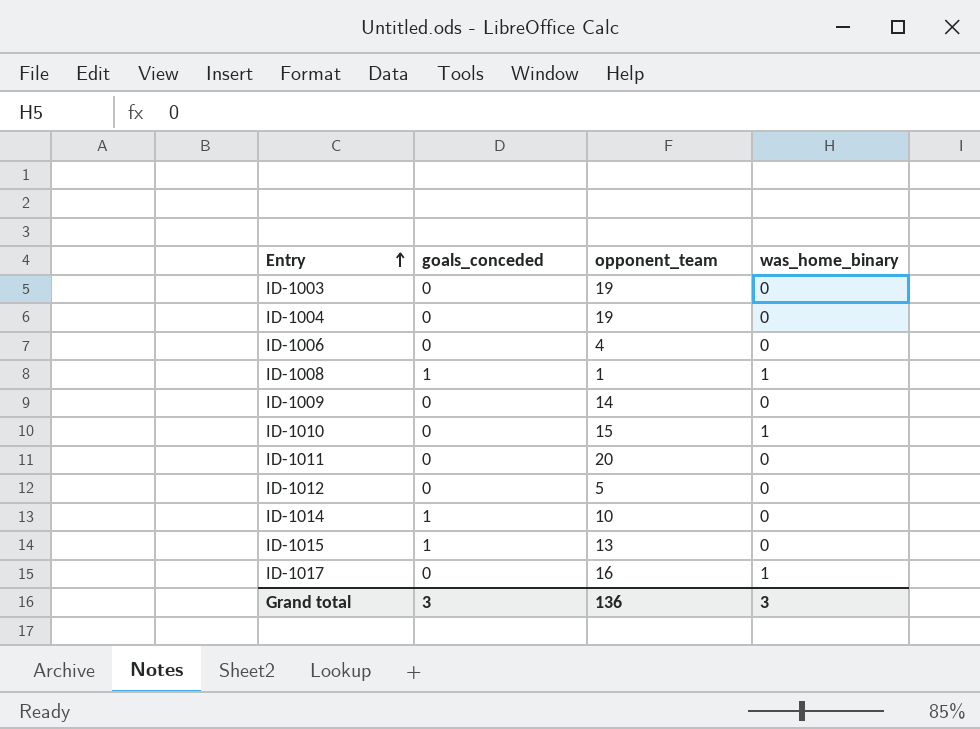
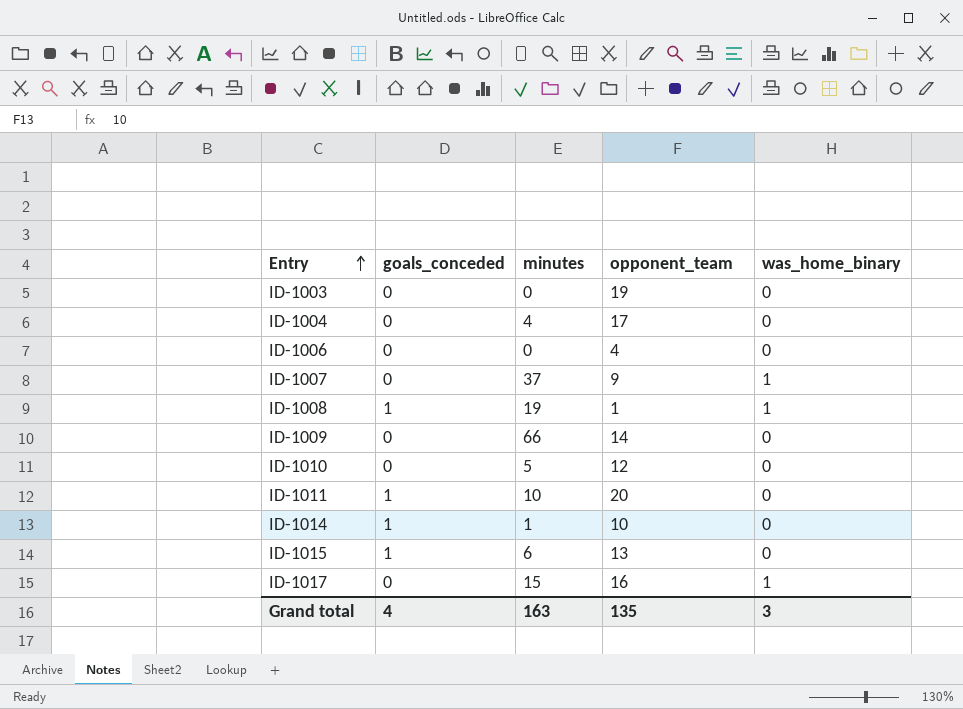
column minutes | position: none -> 3
row ID-1012: 0 | 5 | 0 -> none
ID-1004 | opponent_team: 19 -> 17
row ID-1007: none -> 0 | 37 | 9 | 1
ID-1010 | opponent_team: 15 -> 12
ID-1010 | was_home_binary: 1 -> 0
ID-1011 | goals_conceded: 0 -> 1
Grand total | goals_conceded: 3 -> 4
Grand total | opponent_team: 136 -> 135

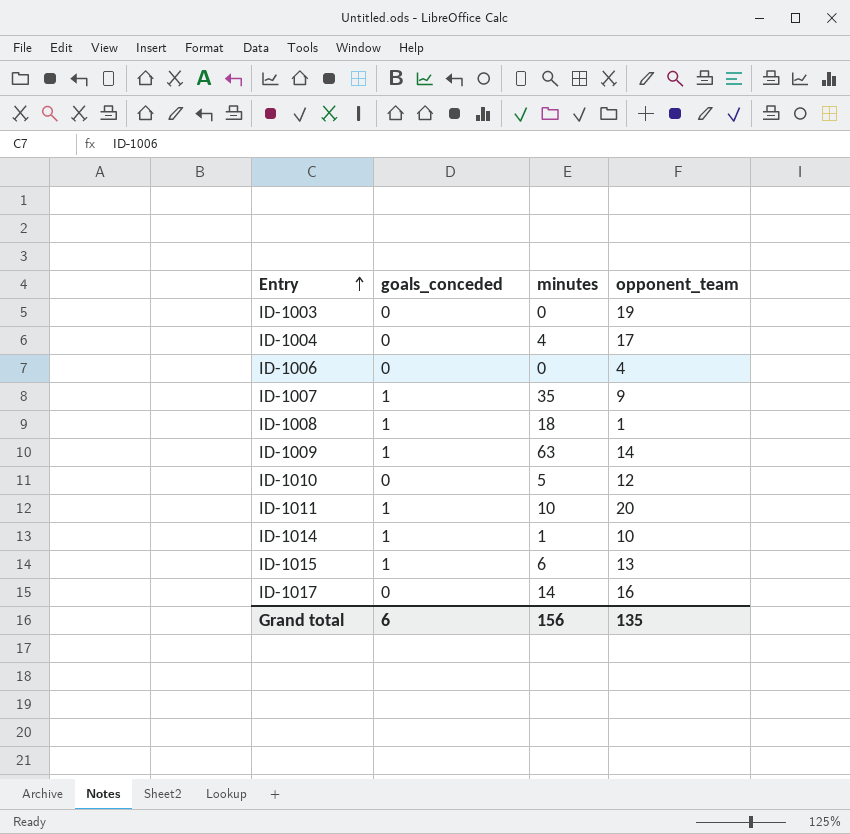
column was_home_binary | position: 5 -> none
ID-1007 | goals_conceded: 0 -> 1
ID-1007 | minutes: 37 -> 35
ID-1008 | minutes: 19 -> 18
ID-1009 | goals_conceded: 0 -> 1
ID-1009 | minutes: 66 -> 63
ID-1017 | minutes: 15 -> 14
Grand total | goals_conceded: 4 -> 6
Grand total | minutes: 163 -> 156

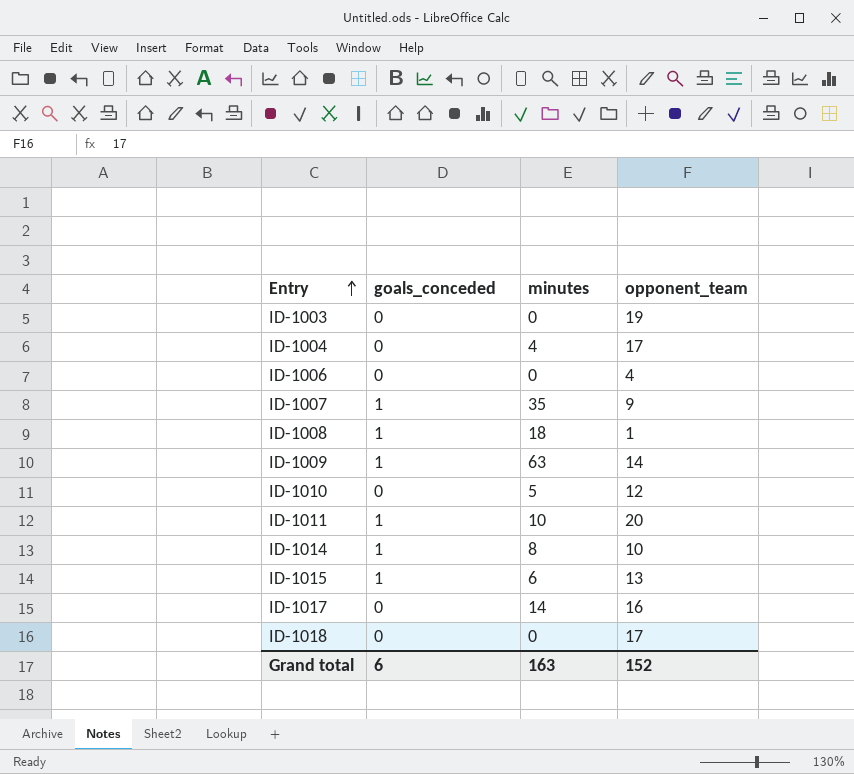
ID-1014 | minutes: 1 -> 8
row ID-1018: none -> 0 | 0 | 17
Grand total | minutes: 156 -> 163
Grand total | opponent_team: 135 -> 152

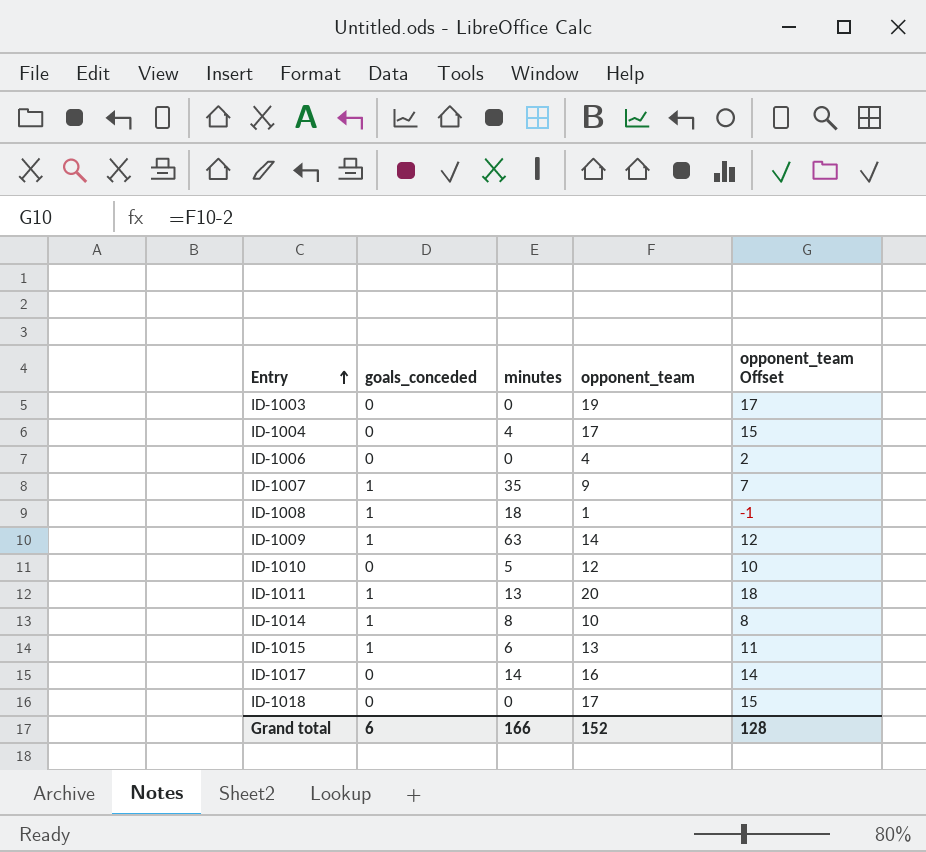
column opponent_team Offset | formula: none -> [opponent_team] - 2
ID-1011 | minutes: 10 -> 13
Grand total | minutes: 163 -> 166

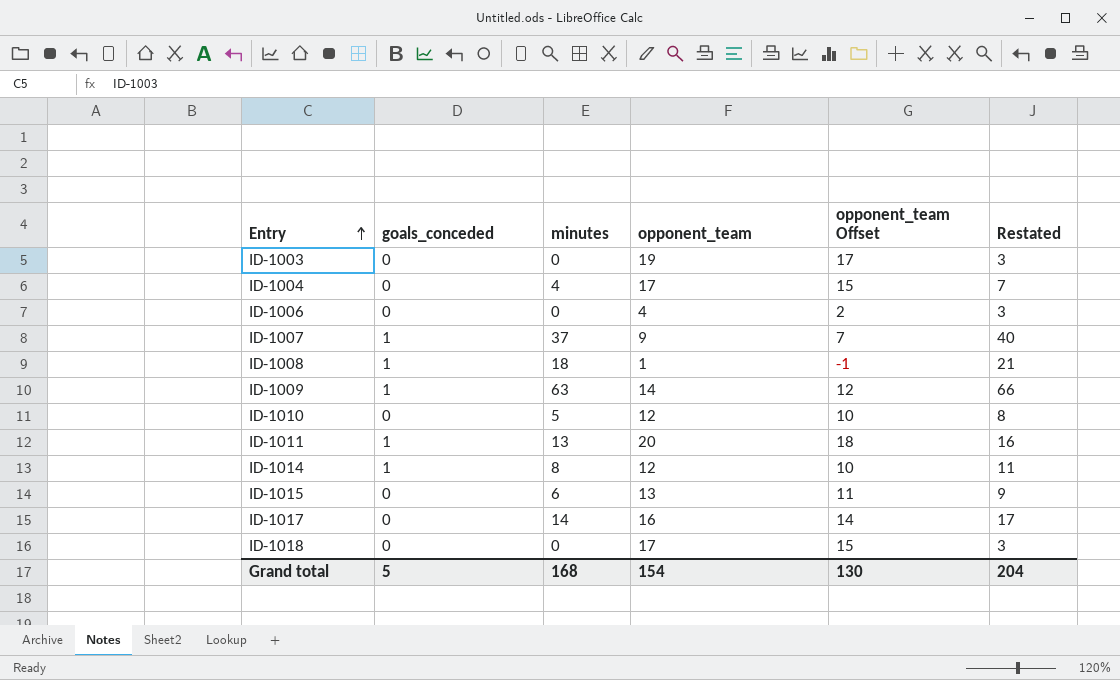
column Restated | formula: none -> [minutes] + 3
ID-1007 | minutes: 35 -> 37
ID-1014 | opponent_team: 10 -> 12
ID-1014 | opponent_team Offset: 8 -> 10
ID-1015 | goals_conceded: 1 -> 0
Grand total | goals_conceded: 6 -> 5
Grand total | minutes: 166 -> 168
Grand total | opponent_team: 152 -> 154
Grand total | opponent_team Offset: 128 -> 130

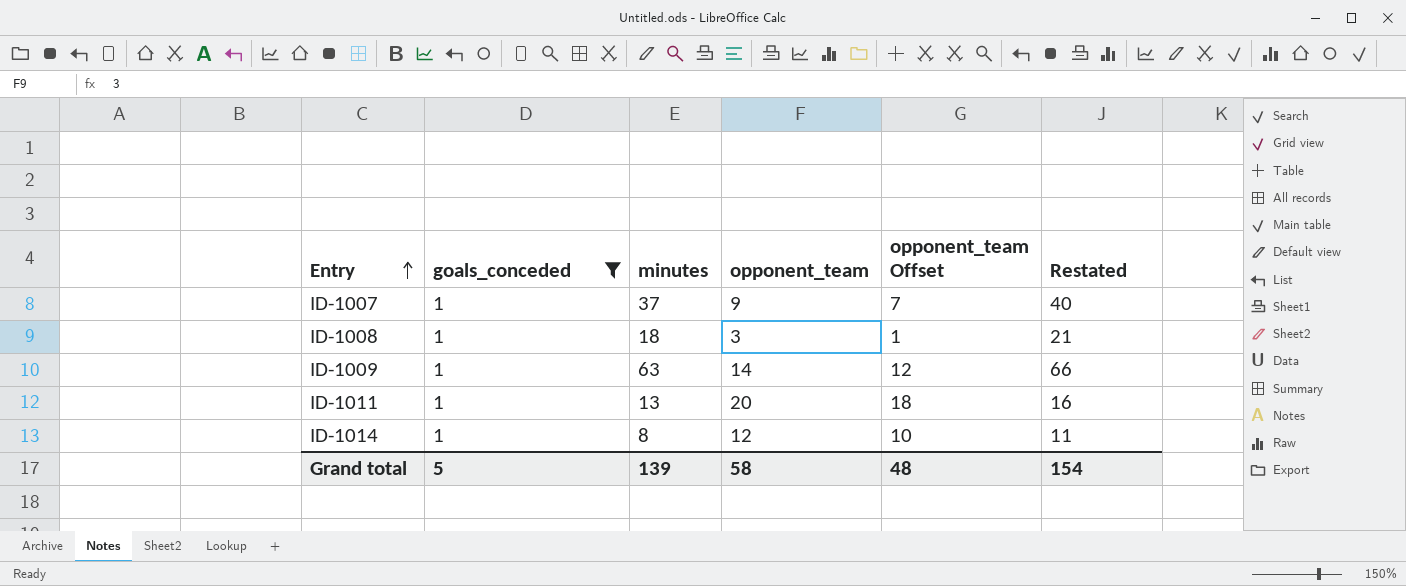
filter: none -> goals_conceded = 1
ID-1008 | opponent_team: 1 -> 3
ID-1008 | opponent_team Offset: -1 -> 1
Grand total | minutes: 168 -> 139
Grand total | opponent_team: 154 -> 58
Grand total | opponent_team Offset: 130 -> 48
Grand total | Restated: 204 -> 154

